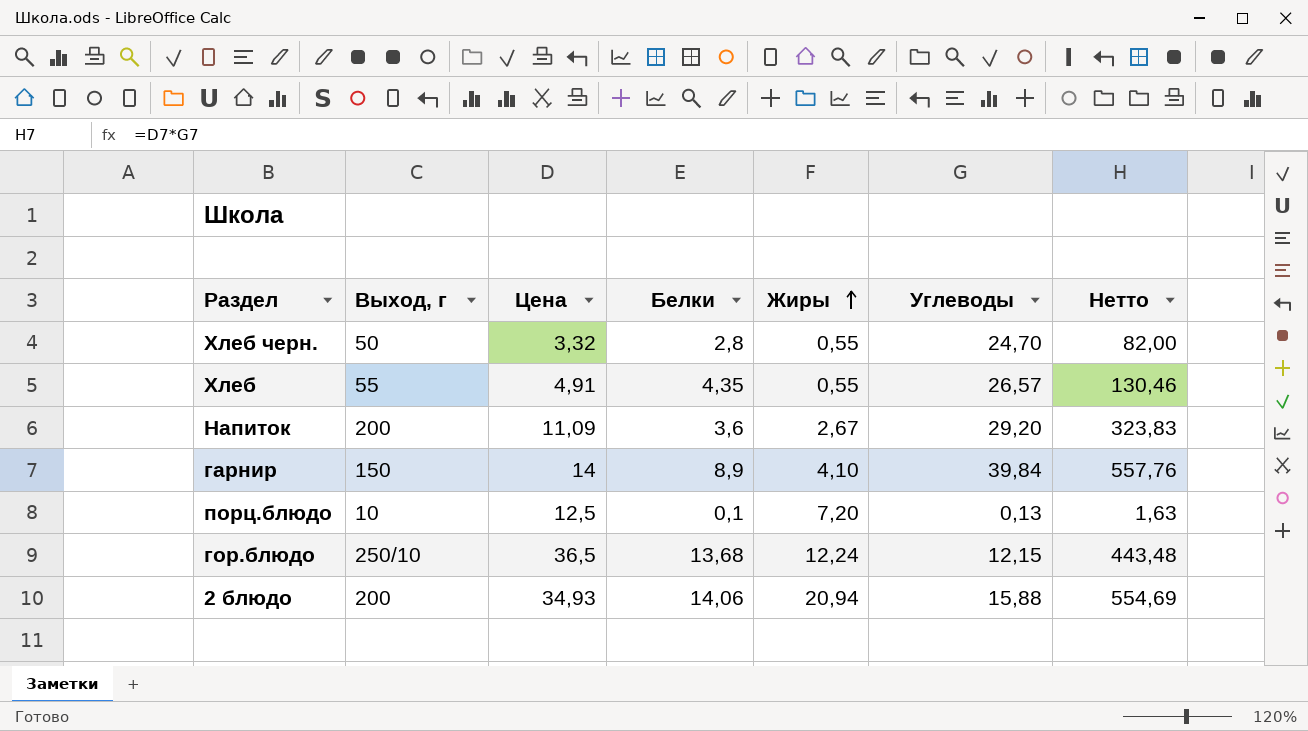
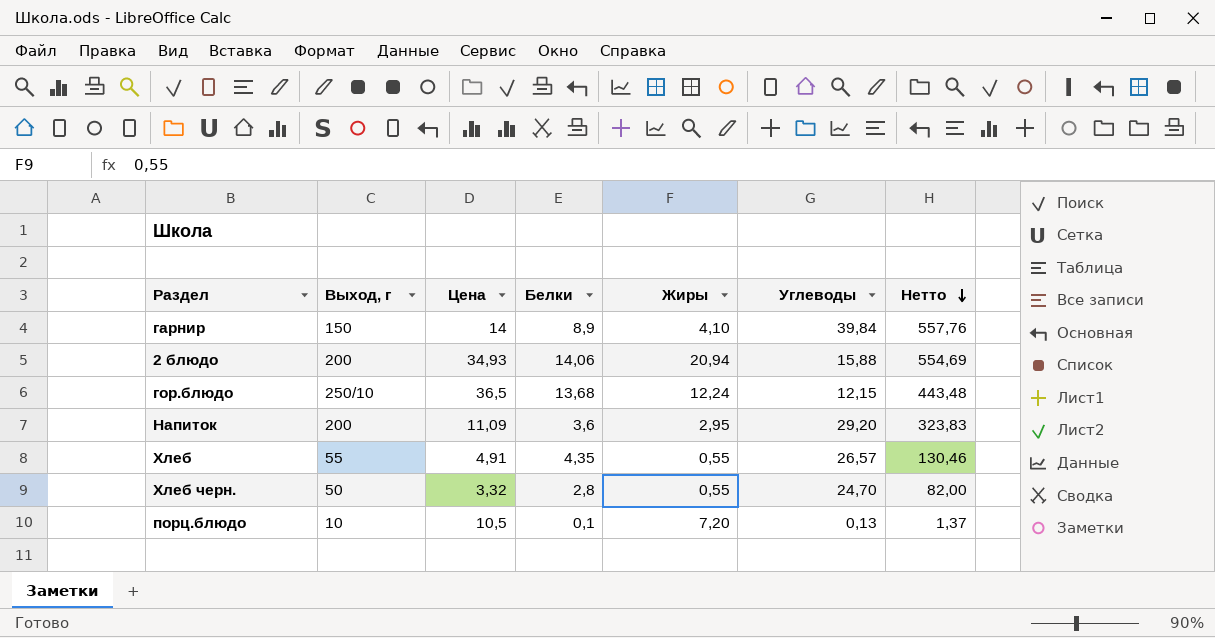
row order: Жиры ascending -> Нетто descending
Напиток | Жиры: 2,67 -> 2,95
порц.блюдо | Цена: 12,5 -> 10,5
порц.блюдо | Нетто: 1,63 -> 1,37

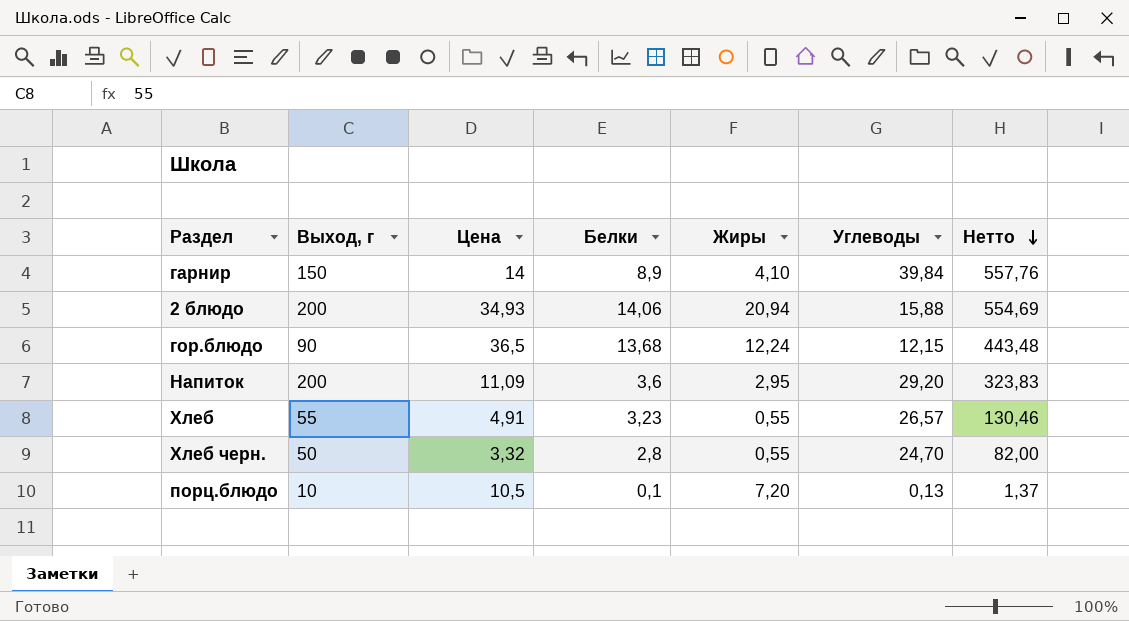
гор.блюдо | Выход, г: 250/10 -> 90
Хлеб | Белки: 4,35 -> 3,23

